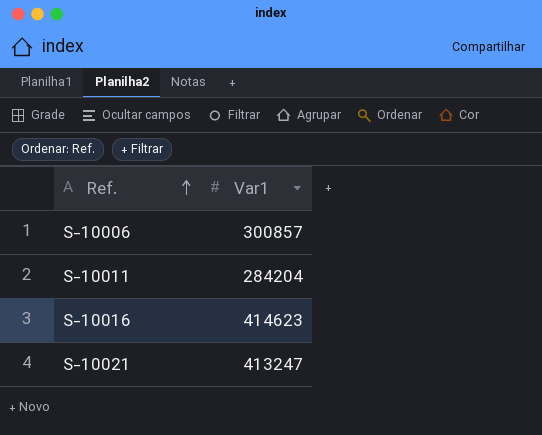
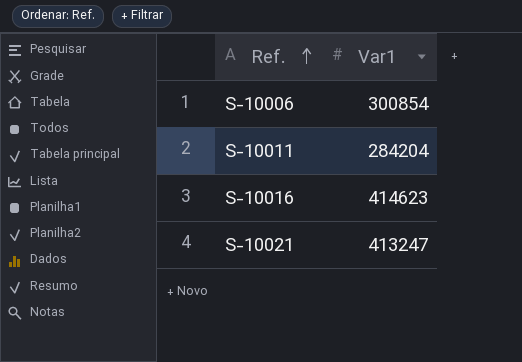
S-10006 | Var1: 300857 -> 300854

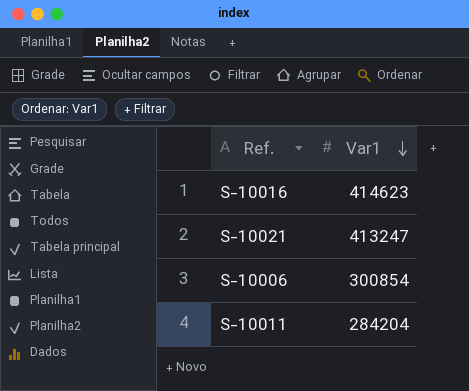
row order: Ref. ascending -> Var1 descending

